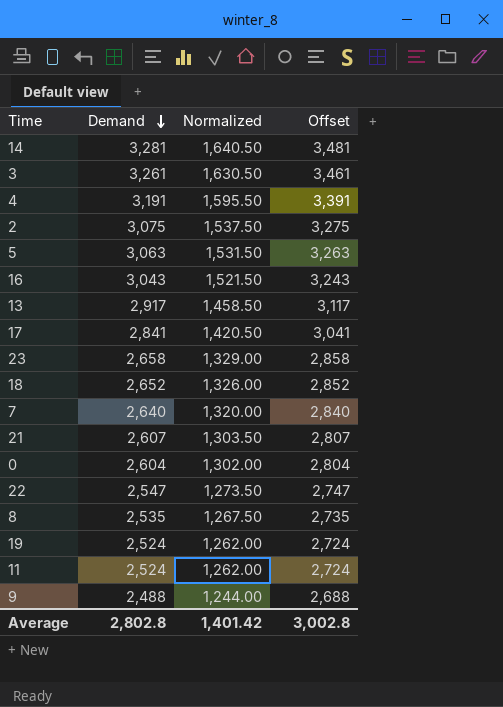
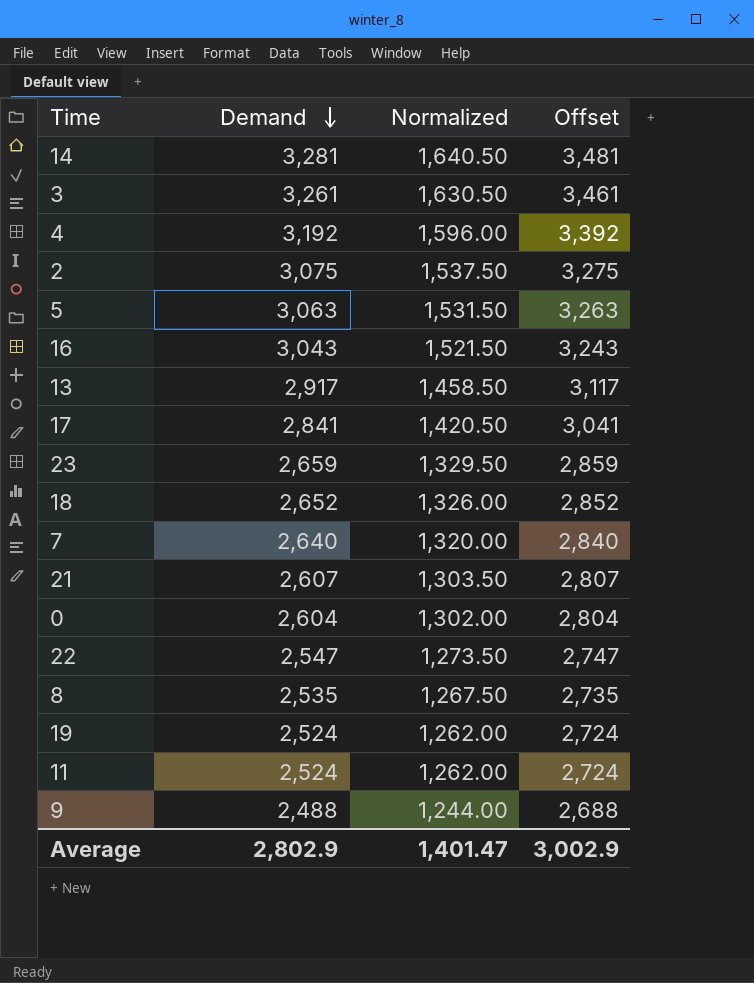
4 | Demand: 3,191 -> 3,192
4 | Normalized: 1,595.50 -> 1,596.00
4 | Offset: 3,391 -> 3,392
23 | Demand: 2,658 -> 2,659
23 | Normalized: 1,329.00 -> 1,329.50
23 | Offset: 2,858 -> 2,859
Average | Demand: 2,802.8 -> 2,802.9
Average | Normalized: 1,401.42 -> 1,401.47
Average | Offset: 3,002.8 -> 3,002.9

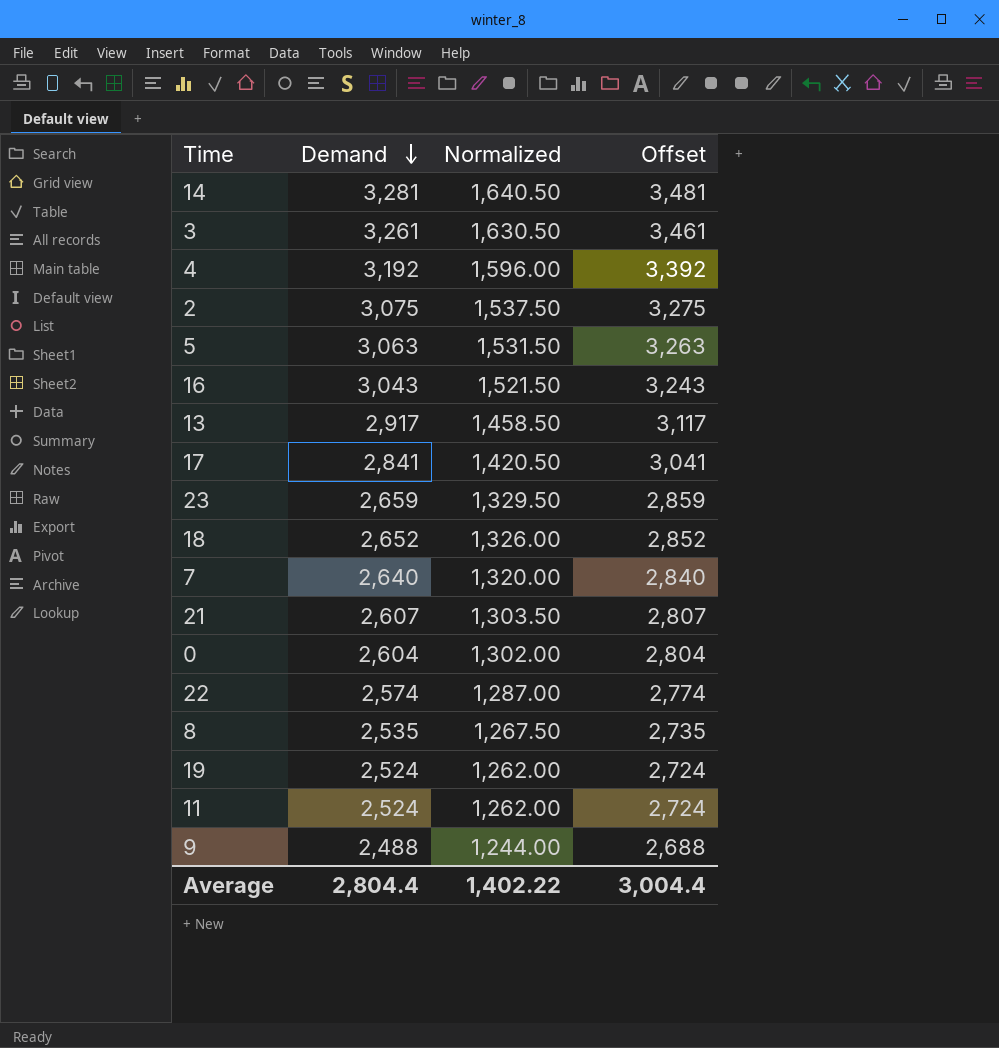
22 | Demand: 2,547 -> 2,574
22 | Normalized: 1,273.50 -> 1,287.00
22 | Offset: 2,747 -> 2,774
Average | Demand: 2,802.9 -> 2,804.4
Average | Normalized: 1,401.47 -> 1,402.22
Average | Offset: 3,002.9 -> 3,004.4

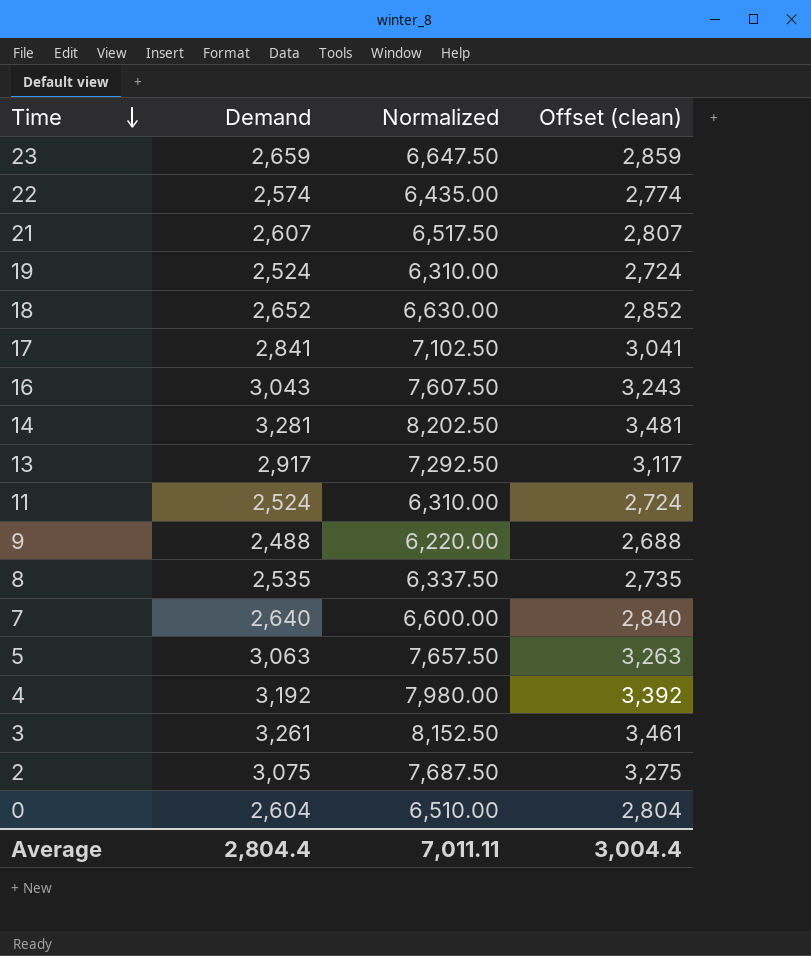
row order: Demand descending -> Time descending
column Normalized | formula: [Demand] * 0.5 -> [Demand] * 2.5
column name: Offset -> Offset (clean)
Average | Normalized: 1,402.22 -> 7,011.11

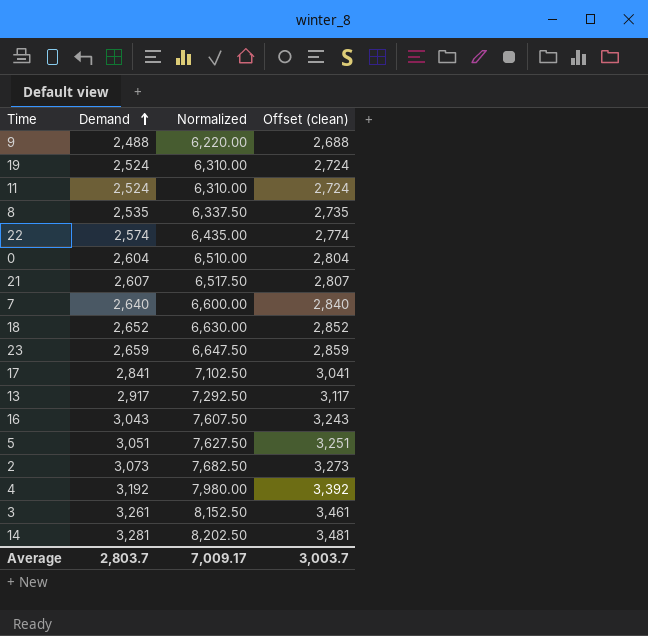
row order: Time descending -> Demand ascending
5 | Demand: 3,063 -> 3,051
5 | Normalized: 7,657.50 -> 7,627.50
5 | Offset (clean): 3,263 -> 3,251
2 | Demand: 3,075 -> 3,073
2 | Normalized: 7,687.50 -> 7,682.50
2 | Offset (clean): 3,275 -> 3,273
Average | Demand: 2,804.4 -> 2,803.7
Average | Normalized: 7,011.11 -> 7,009.17
Average | Offset (clean): 3,004.4 -> 3,003.7

